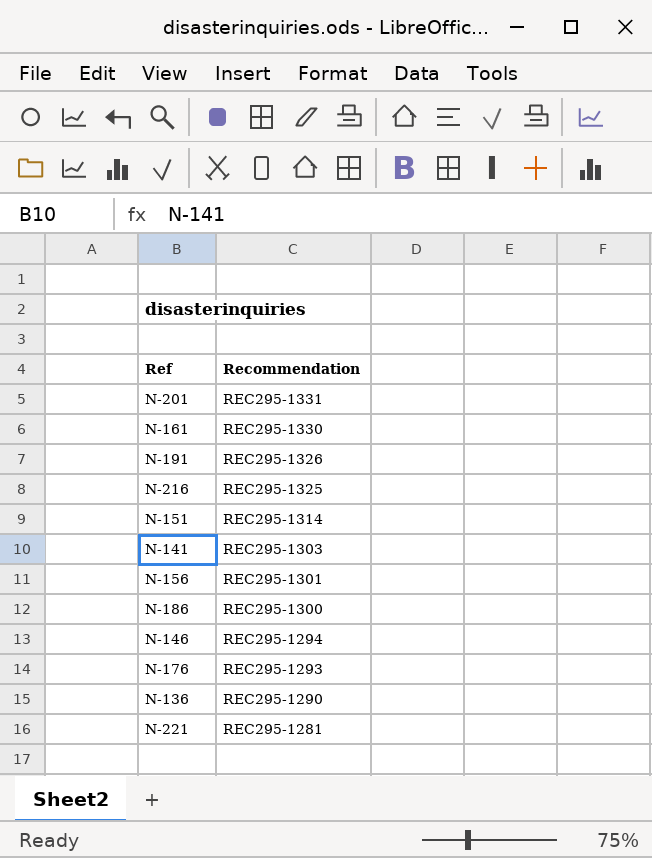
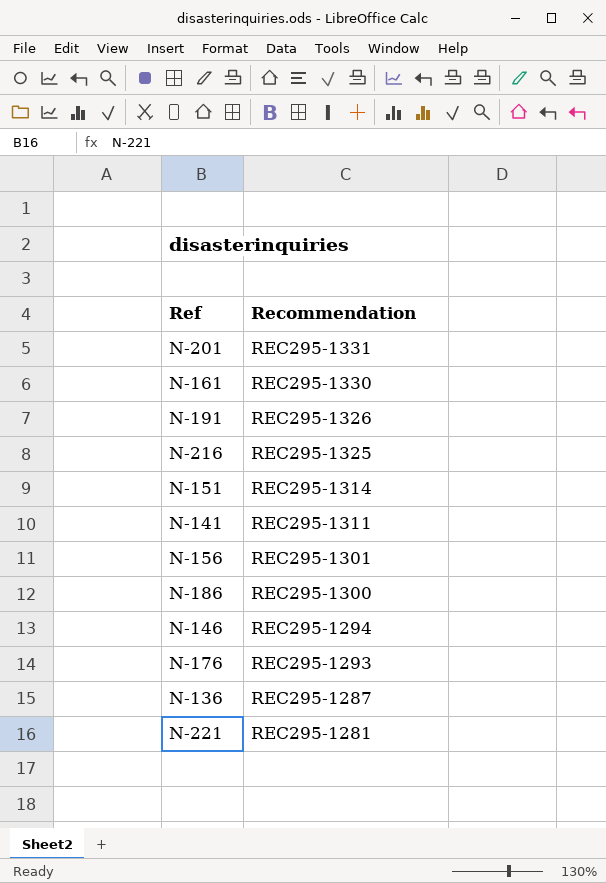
N-141 | Recommendation: REC295-1303 -> REC295-1311
N-136 | Recommendation: REC295-1290 -> REC295-1287

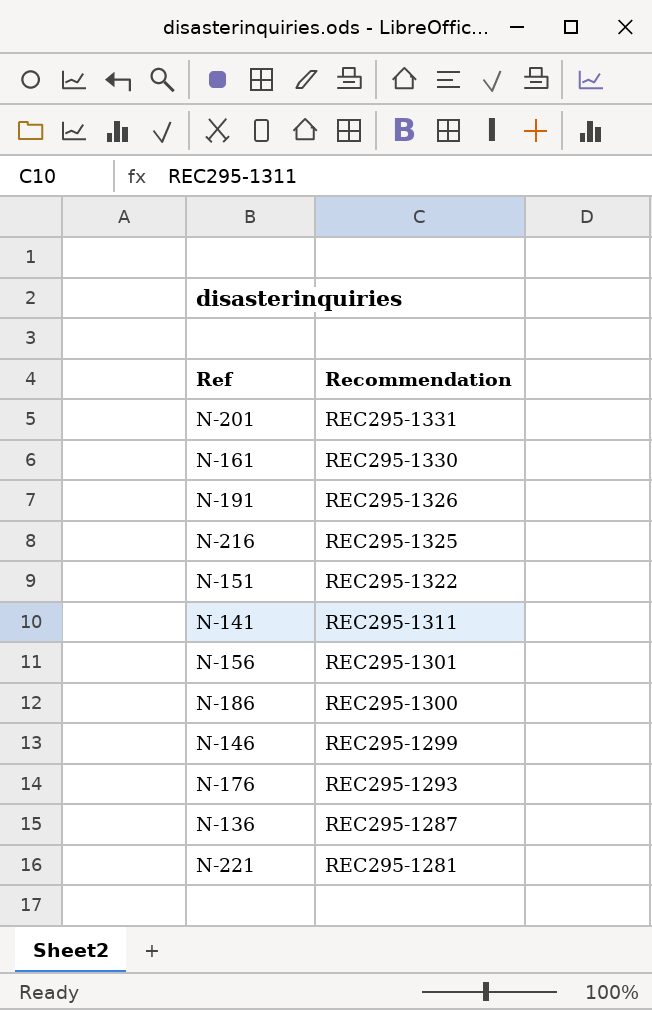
N-151 | Recommendation: REC295-1314 -> REC295-1322
N-146 | Recommendation: REC295-1294 -> REC295-1299

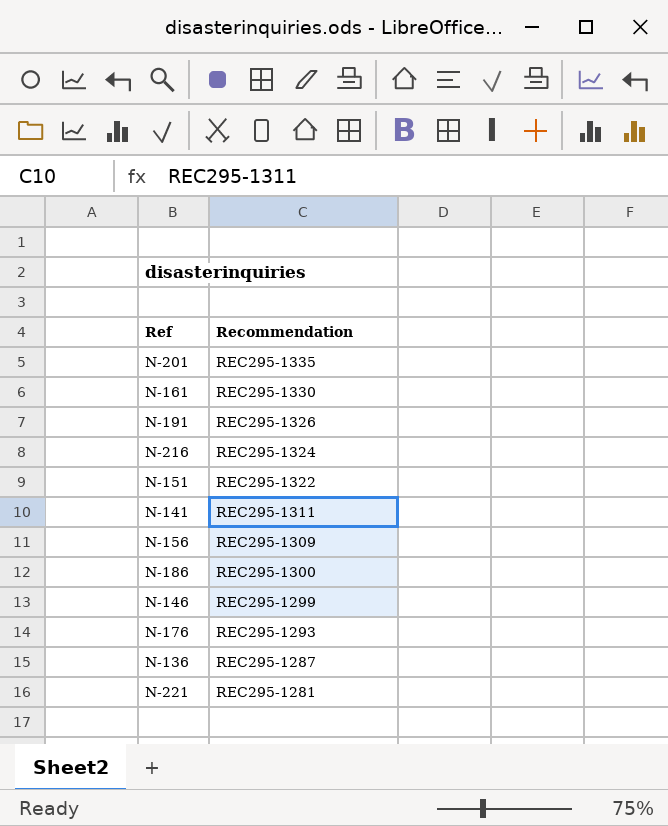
N-201 | Recommendation: REC295-1331 -> REC295-1335
N-216 | Recommendation: REC295-1325 -> REC295-1324
N-156 | Recommendation: REC295-1301 -> REC295-1309

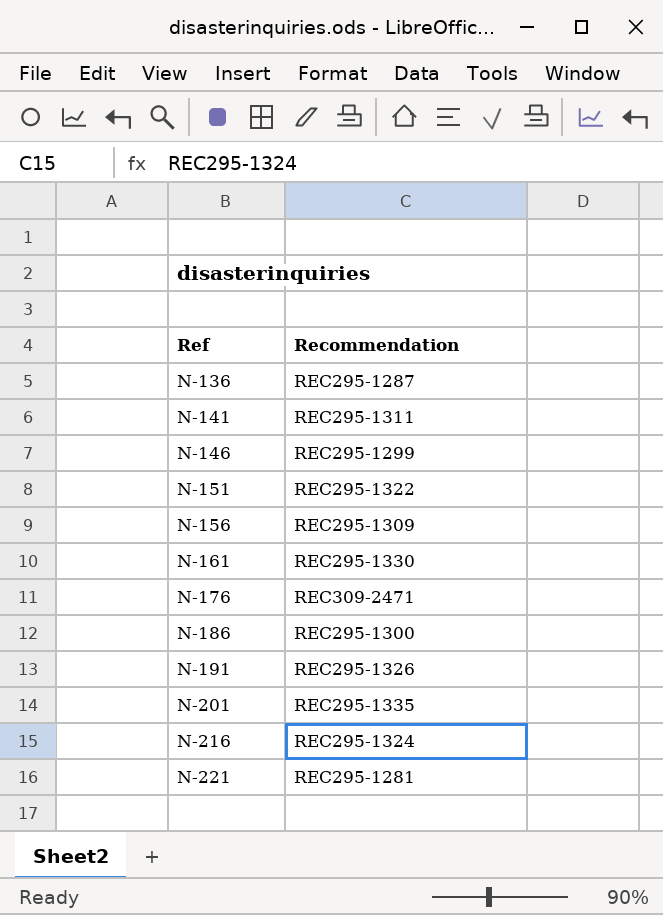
row order: Recommendation descending -> Ref ascending
N-176 | Recommendation: REC295-1293 -> REC309-2471

